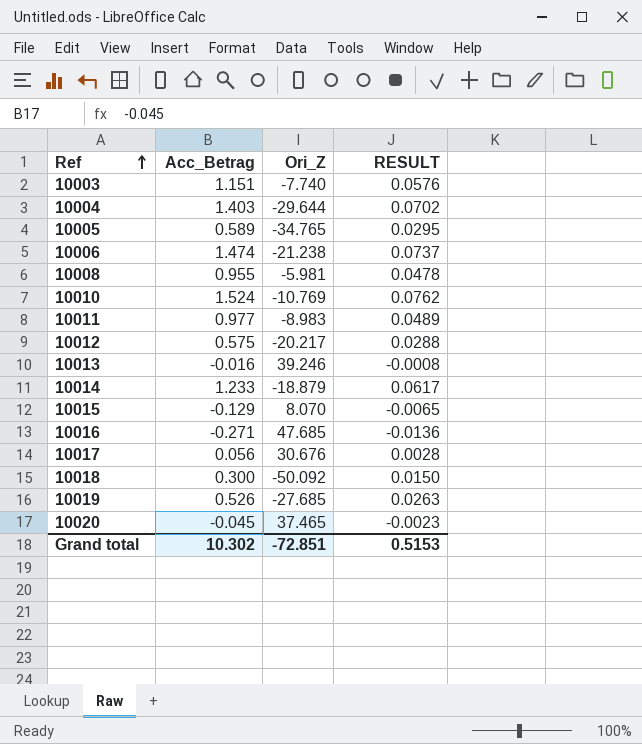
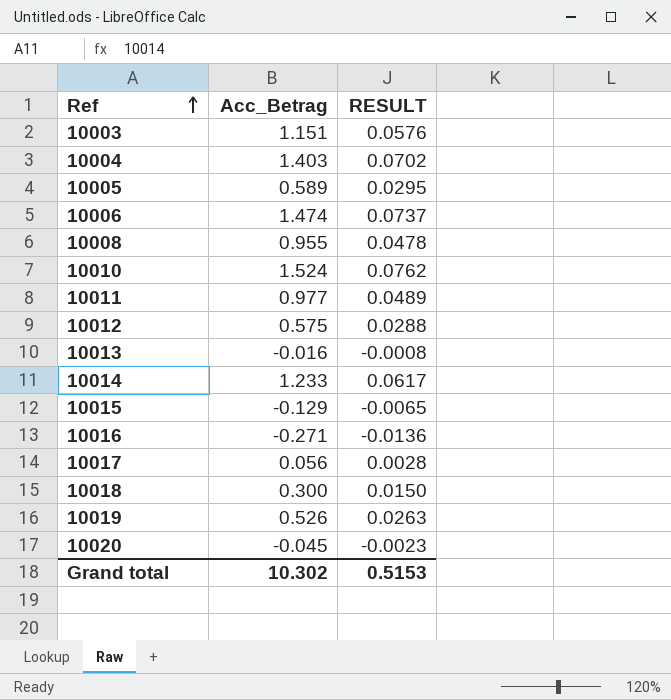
column Ori_Z | position: 3 -> none

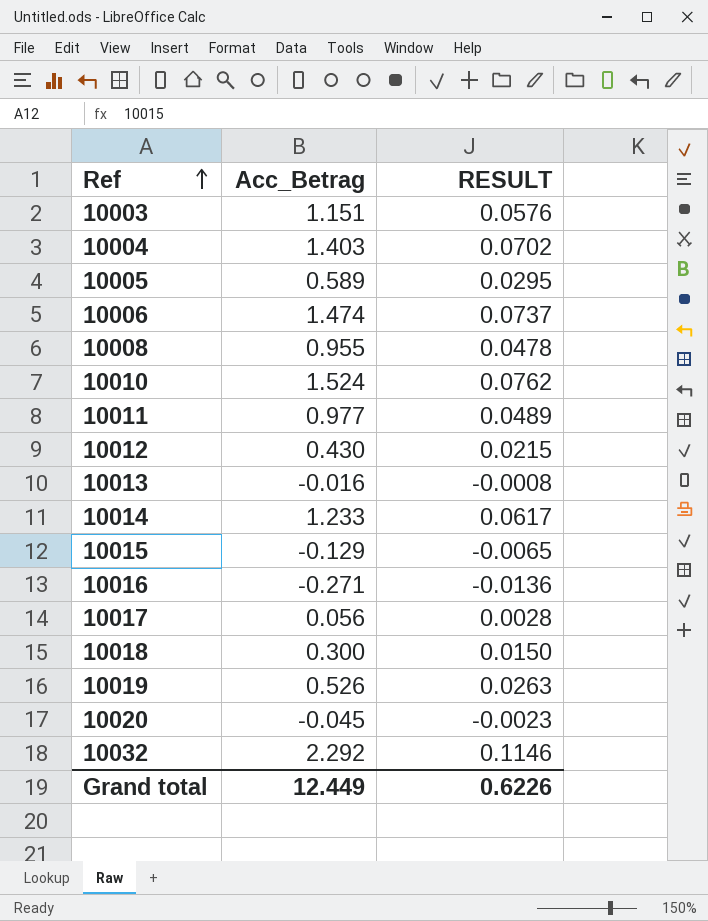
10012 | Acc_Betrag: 0.575 -> 0.430
10012 | RESULT: 0.0288 -> 0.0215
row 10032: none -> 2.292 | 0.1146
Grand total | Acc_Betrag: 10.302 -> 12.449
Grand total | RESULT: 0.5153 -> 0.6226

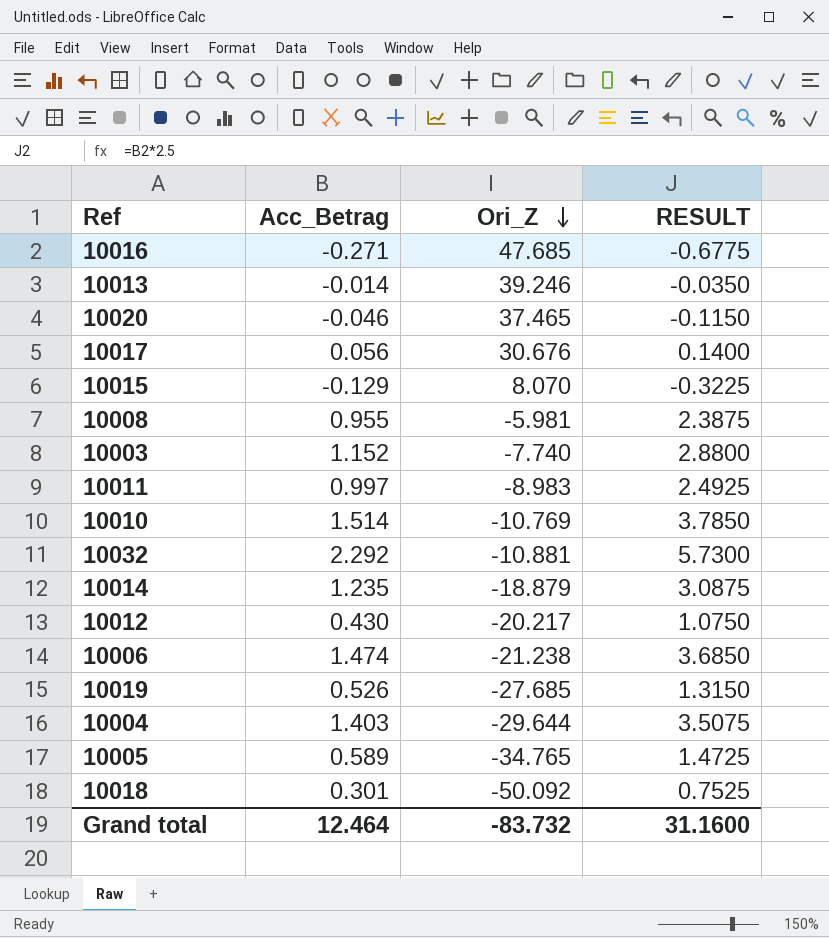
row order: Ref ascending -> Ori_Z descending
column Ori_Z | position: none -> 3
column RESULT | formula: [Acc_Betrag] * 0.05 -> [Acc_Betrag] * 2.5
10013 | Acc_Betrag: -0.016 -> -0.014
10020 | Acc_Betrag: -0.045 -> -0.046
10003 | Acc_Betrag: 1.151 -> 1.152
10011 | Acc_Betrag: 0.977 -> 0.997
10010 | Acc_Betrag: 1.524 -> 1.514
10014 | Acc_Betrag: 1.233 -> 1.235
10018 | Acc_Betrag: 0.300 -> 0.301
Grand total | Acc_Betrag: 12.449 -> 12.464
Grand total | RESULT: 0.6226 -> 31.1600

